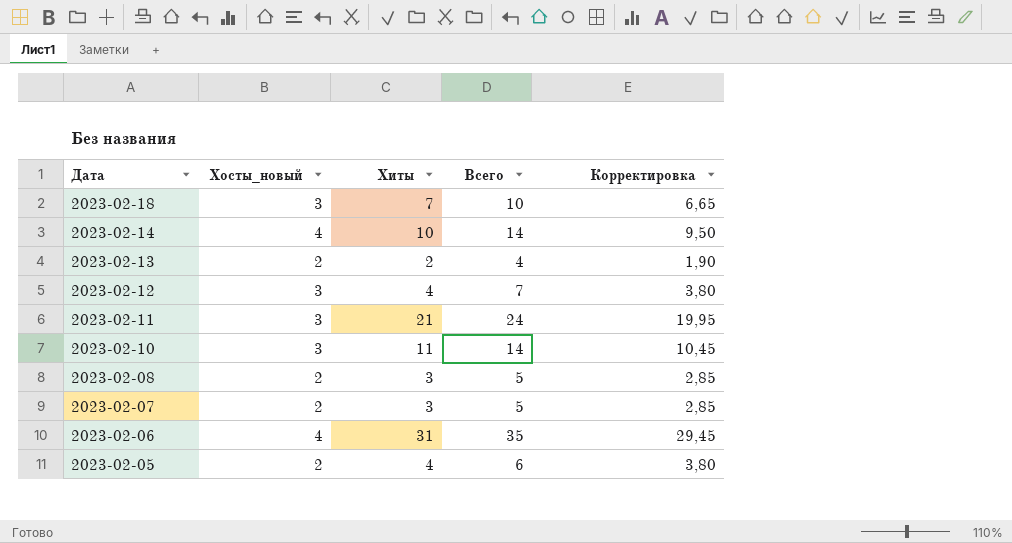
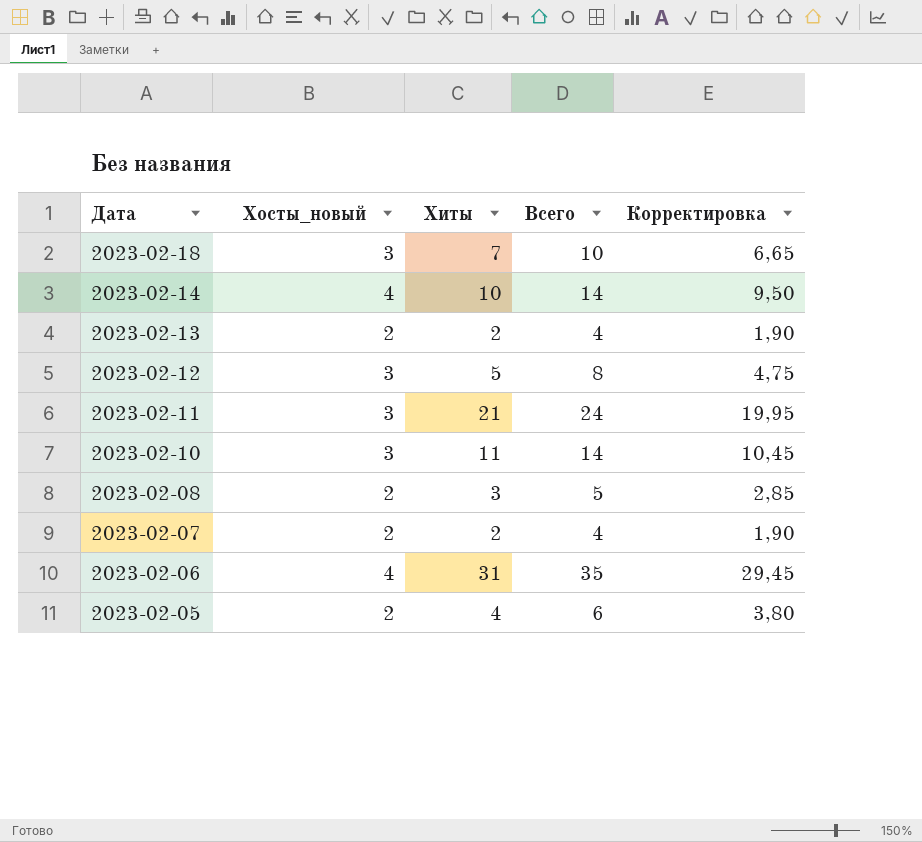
2023-02-12 | Хиты: 4 -> 5
2023-02-12 | Всего: 7 -> 8
2023-02-12 | Корректировка: 3,80 -> 4,75
2023-02-07 | Хиты: 3 -> 2
2023-02-07 | Всего: 5 -> 4
2023-02-07 | Корректировка: 2,85 -> 1,90

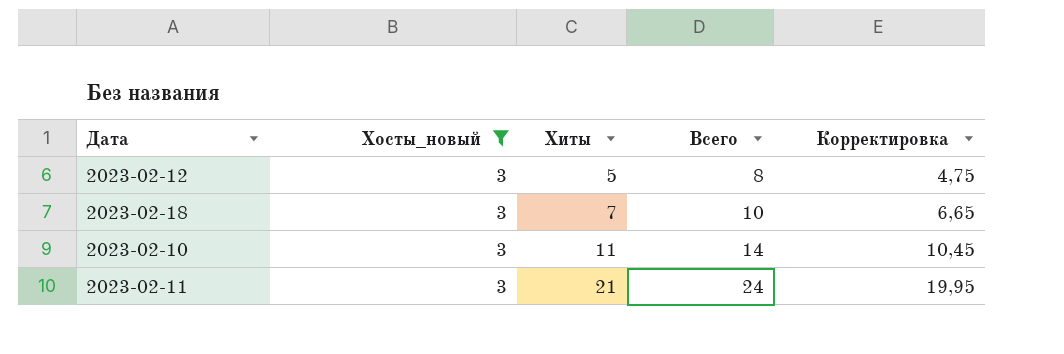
filter: none -> Хосты_новый = 3
row order: Дата descending -> Хиты ascending

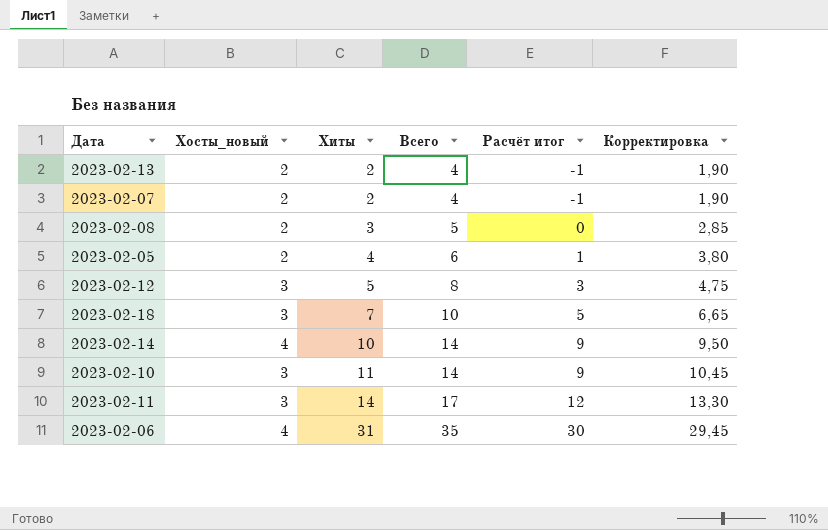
filter: Хосты_новый = 3 -> none
column Расчёт итог | formula: none -> [Всего] - 5
2023-02-11 | Хиты: 21 -> 14
2023-02-11 | Всего: 24 -> 17
2023-02-11 | Корректировка: 19,95 -> 13,30

